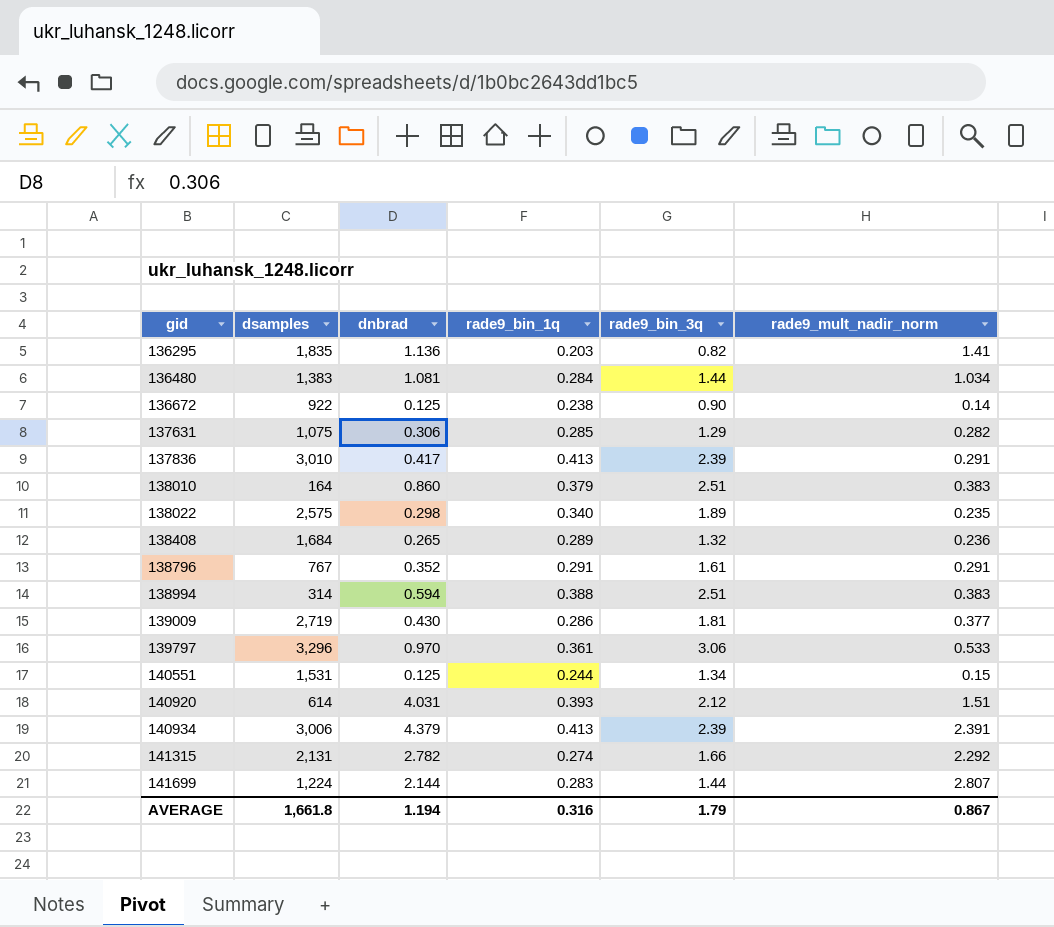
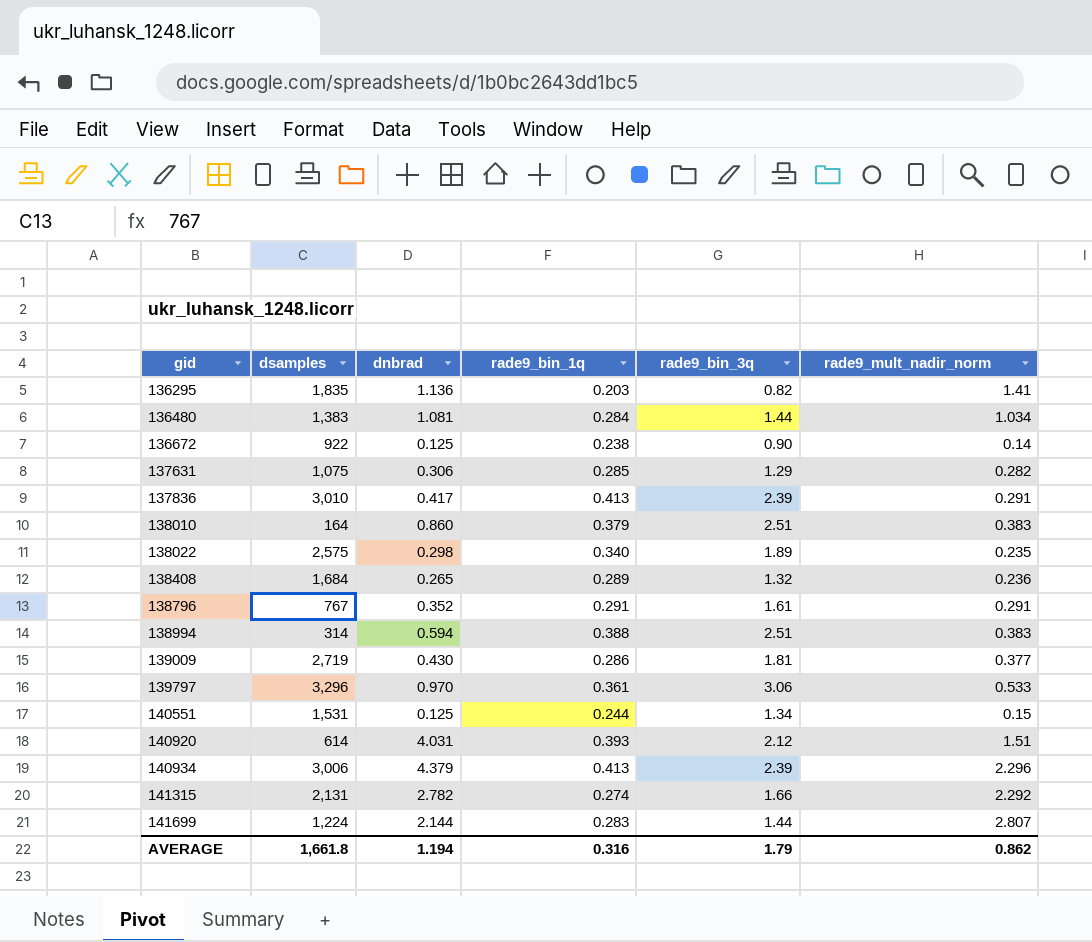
140934 | rade9_mult_nadir_norm: 2.391 -> 2.296
AVERAGE | rade9_mult_nadir_norm: 0.867 -> 0.862

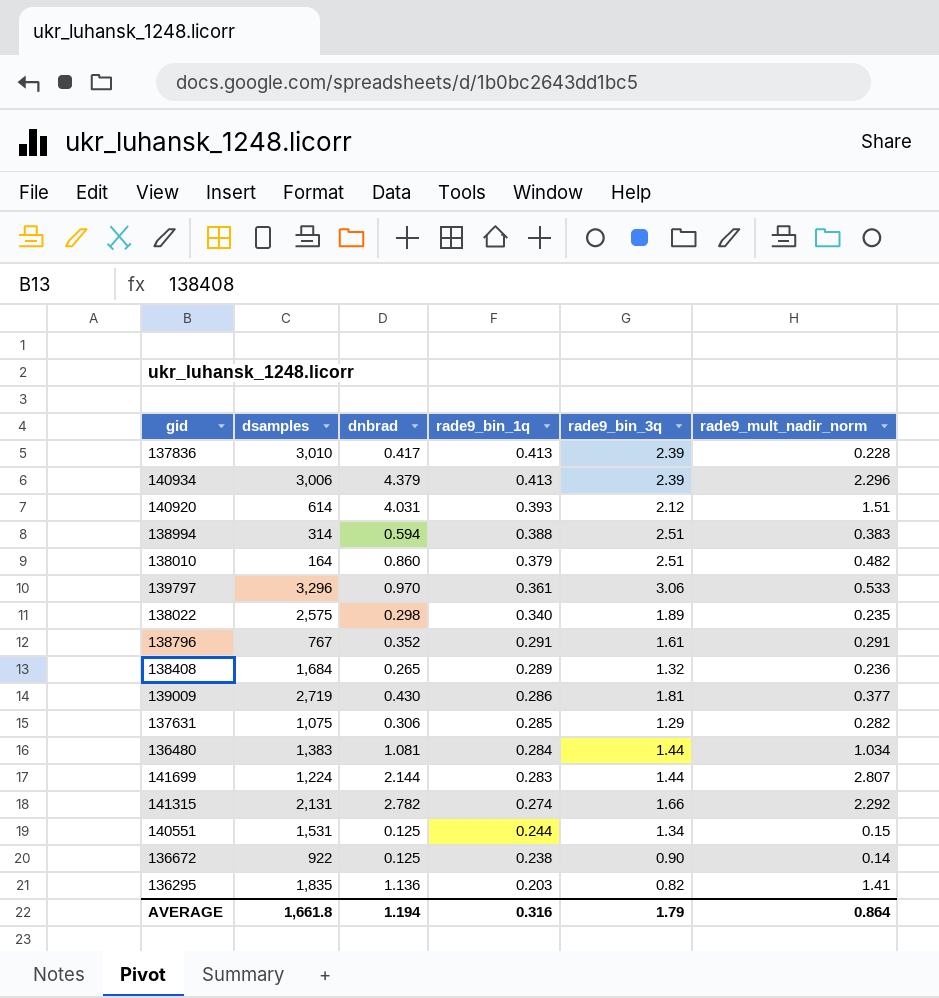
row order: gid ascending -> rade9_bin_1q descending
137836 | rade9_mult_nadir_norm: 0.291 -> 0.228
138010 | rade9_mult_nadir_norm: 0.383 -> 0.482
AVERAGE | rade9_mult_nadir_norm: 0.862 -> 0.864

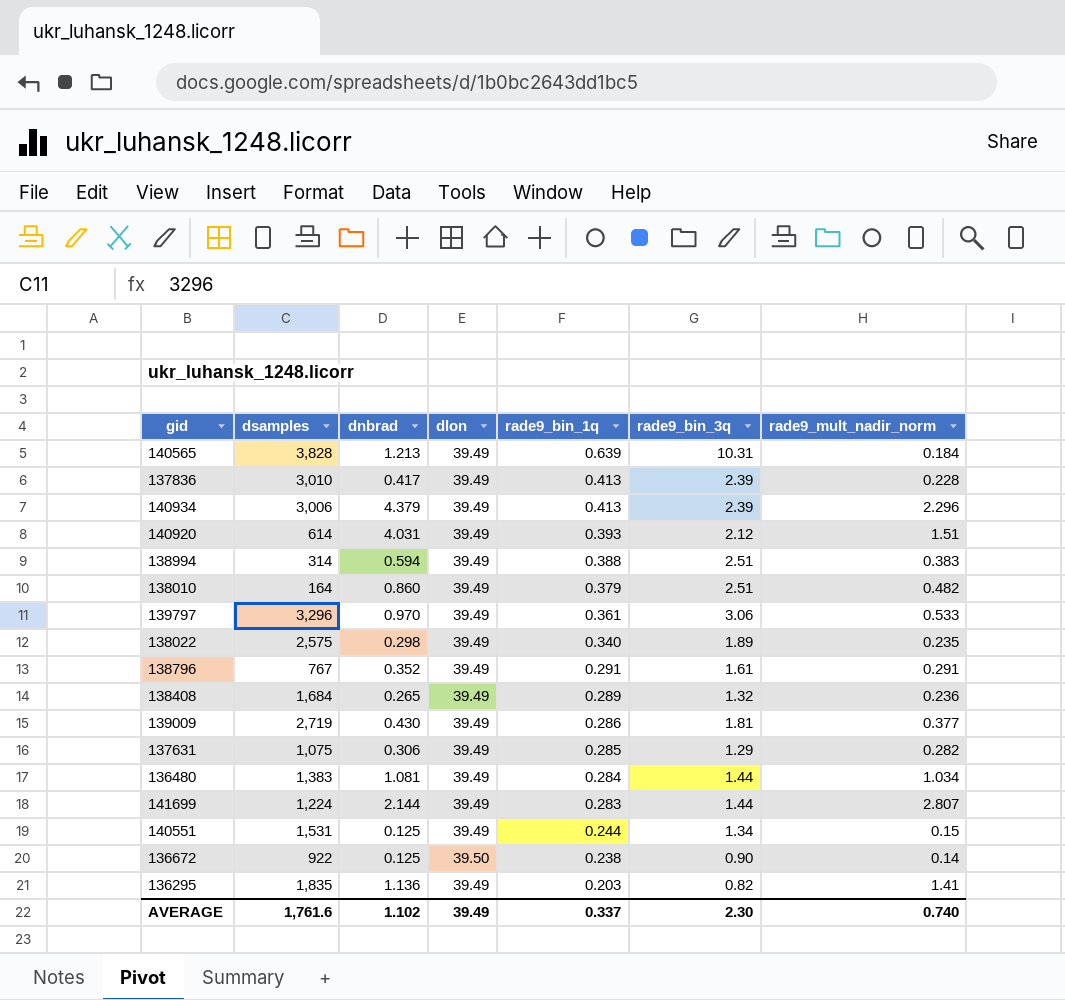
column dlon | position: none -> 4
row 141315: 2,131 | 2.782 | 0.274 | 1.66 | 2.292 -> none
row 140565: none -> 3,828 | 1.213 | 39.49 | 0.639 | 10.31 | 0.184
AVERAGE | dsamples: 1,661.8 -> 1,761.6
AVERAGE | dnbrad: 1.194 -> 1.102
AVERAGE | rade9_bin_1q: 0.316 -> 0.337
AVERAGE | rade9_bin_3q: 1.79 -> 2.30
AVERAGE | rade9_mult_nadir_norm: 0.864 -> 0.740

